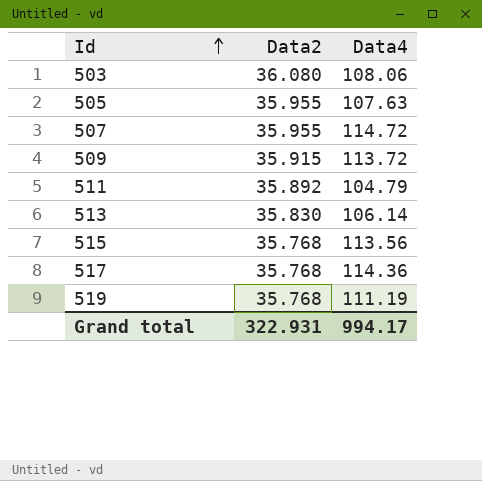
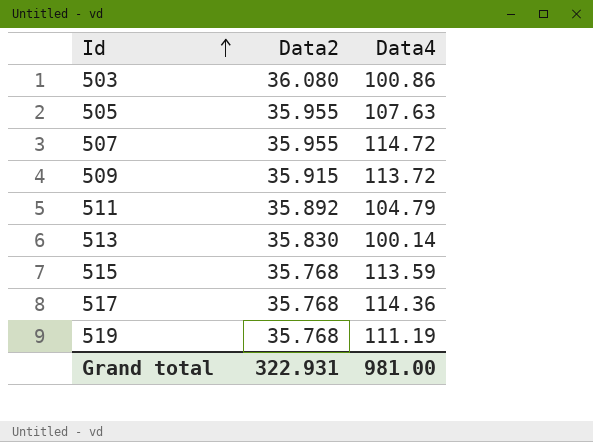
503 | Data4: 108.06 -> 100.86
513 | Data4: 106.14 -> 100.14
515 | Data4: 113.56 -> 113.59
Grand total | Data4: 994.17 -> 981.00

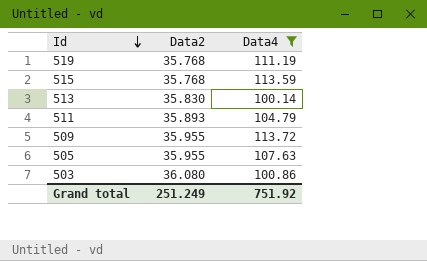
filter: none -> Data4 <= 113.72
row order: Id ascending -> Id descending
511 | Data2: 35.892 -> 35.893
509 | Data2: 35.915 -> 35.955
Grand total | Data2: 322.931 -> 251.249
Grand total | Data4: 981.00 -> 751.92

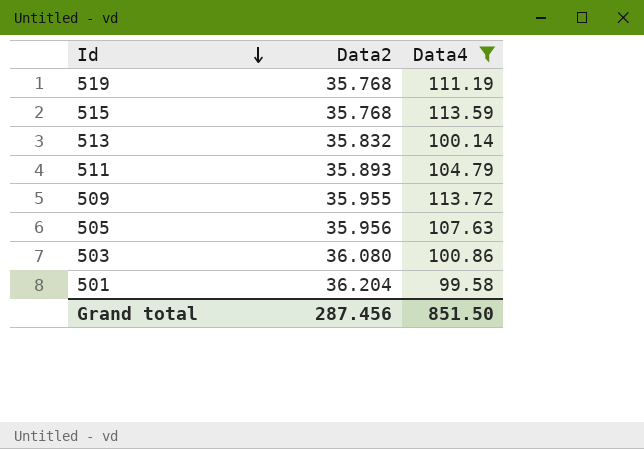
513 | Data2: 35.830 -> 35.832
505 | Data2: 35.955 -> 35.956
row 501: none -> 36.204 | 99.58
Grand total | Data2: 251.249 -> 287.456
Grand total | Data4: 751.92 -> 851.50

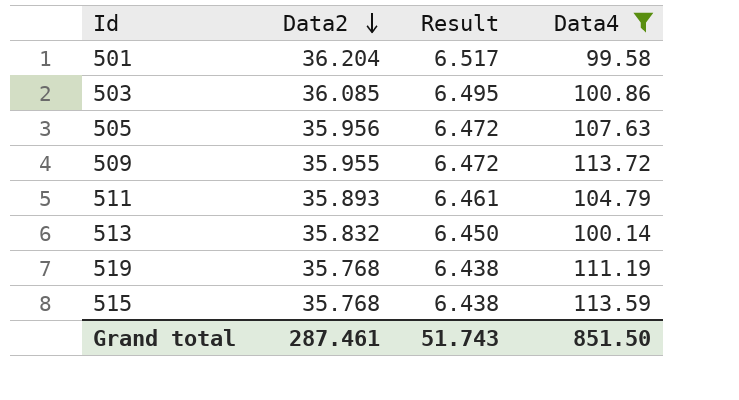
row order: Id descending -> Data2 descending
column Result | formula: none -> [Data2] * 0.18
503 | Data2: 36.080 -> 36.085
Grand total | Data2: 287.456 -> 287.461

